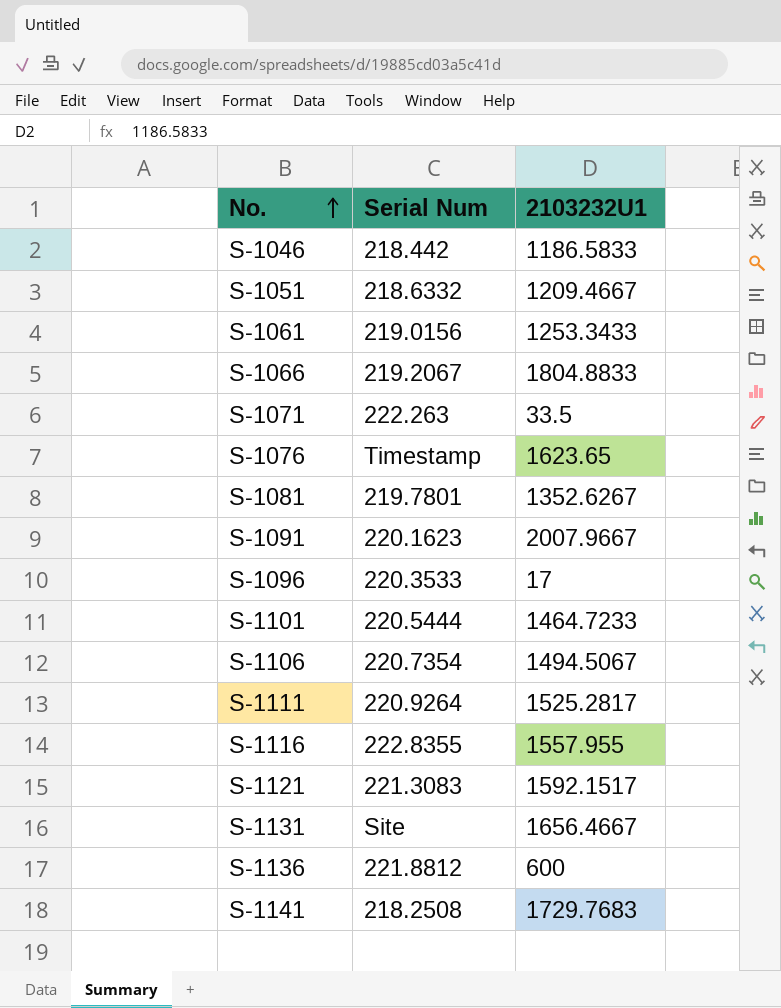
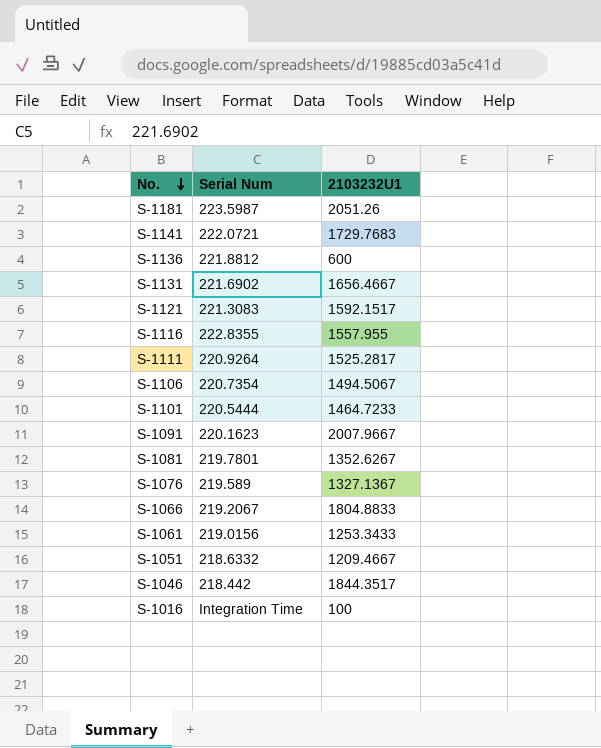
row order: No. ascending -> No. descending
row S-1071: 222.263 | 33.5 -> none
row S-1096: 220.3533 | 17 -> none
row S-1181: none -> 223.5987 | 2051.26
S-1141 | Serial Num: 218.2508 -> 222.0721
S-1131 | Serial Num: Site -> 221.6902
S-1076 | Serial Num: Timestamp -> 219.589
S-1076 | 2103232U1: 1623.65 -> 1327.1367
S-1046 | 2103232U1: 1186.5833 -> 1844.3517
row S-1016: none -> Integration Time | 100

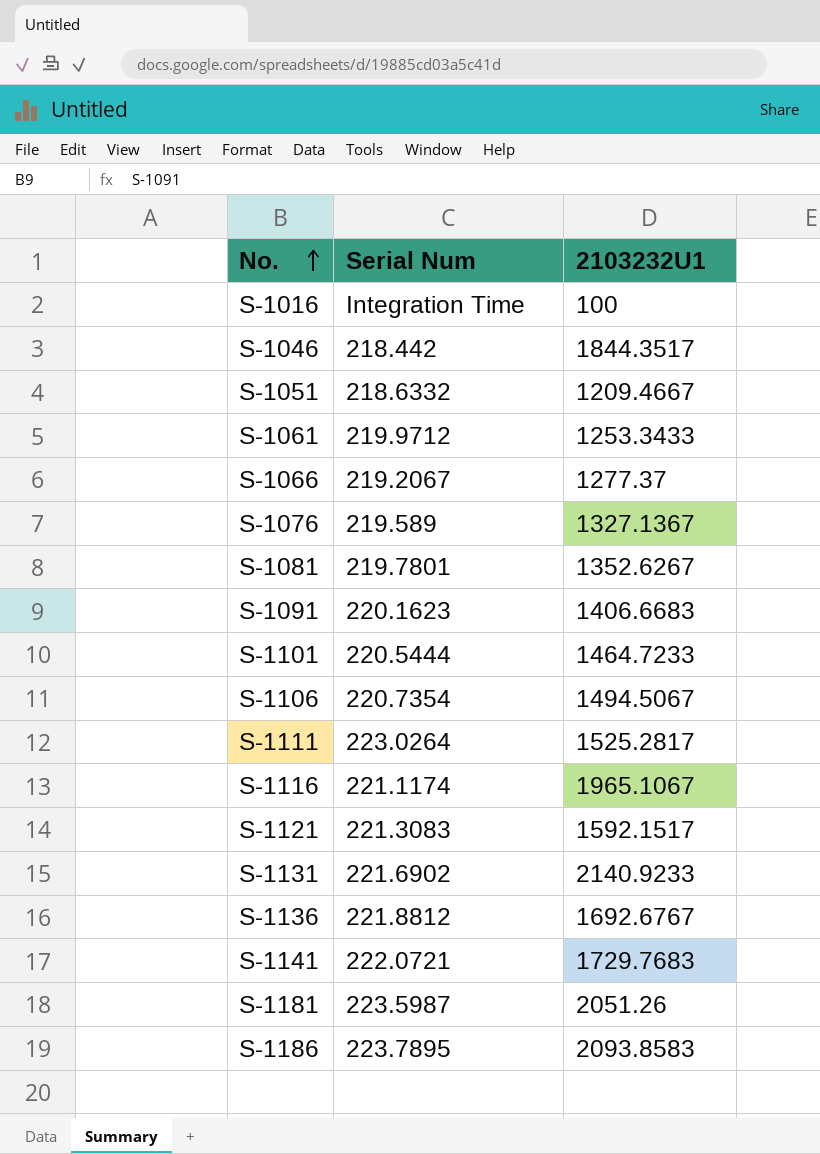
row order: No. descending -> No. ascending
S-1061 | Serial Num: 219.0156 -> 219.9712
S-1066 | 2103232U1: 1804.8833 -> 1277.37
S-1091 | 2103232U1: 2007.9667 -> 1406.6683
S-1111 | Serial Num: 220.9264 -> 223.0264
S-1116 | Serial Num: 222.8355 -> 221.1174
S-1116 | 2103232U1: 1557.955 -> 1965.1067
S-1131 | 2103232U1: 1656.4667 -> 2140.9233
S-1136 | 2103232U1: 600 -> 1692.6767
row S-1186: none -> 223.7895 | 2093.8583

